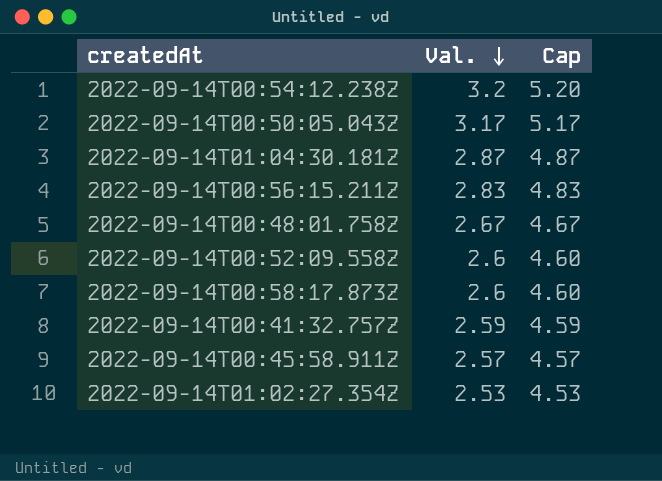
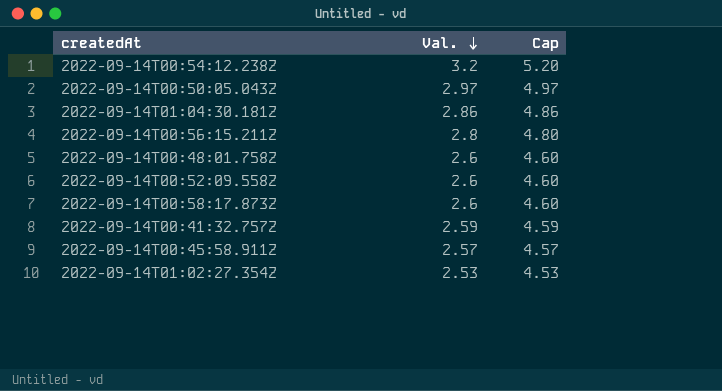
2022-09-14T00:50:05.043Z | Val.: 3.17 -> 2.97
2022-09-14T00:50:05.043Z | Cap: 5.17 -> 4.97
2022-09-14T01:04:30.181Z | Val.: 2.87 -> 2.86
2022-09-14T01:04:30.181Z | Cap: 4.87 -> 4.86
2022-09-14T00:56:15.211Z | Val.: 2.83 -> 2.8
2022-09-14T00:56:15.211Z | Cap: 4.83 -> 4.80
2022-09-14T00:48:01.758Z | Val.: 2.67 -> 2.6
2022-09-14T00:48:01.758Z | Cap: 4.67 -> 4.60

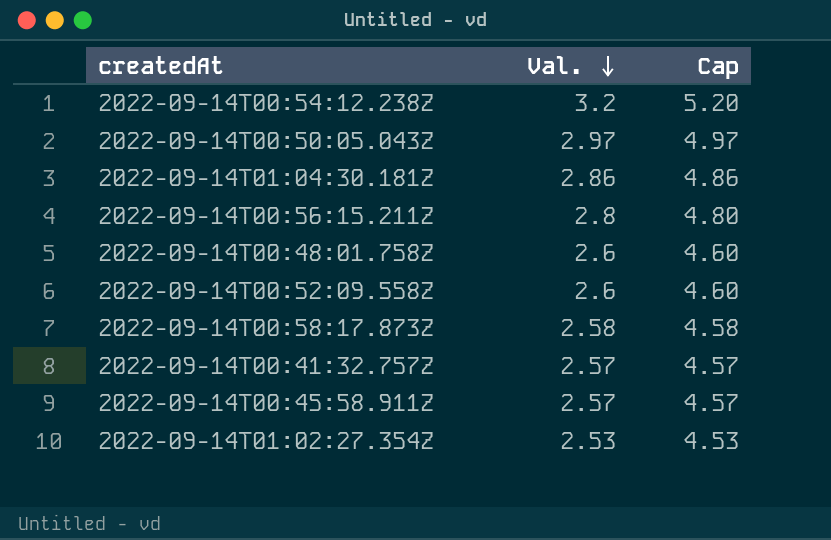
2022-09-14T00:58:17.873Z | Val.: 2.6 -> 2.58
2022-09-14T00:58:17.873Z | Cap: 4.60 -> 4.58
2022-09-14T00:41:32.757Z | Val.: 2.59 -> 2.57
2022-09-14T00:41:32.757Z | Cap: 4.59 -> 4.57

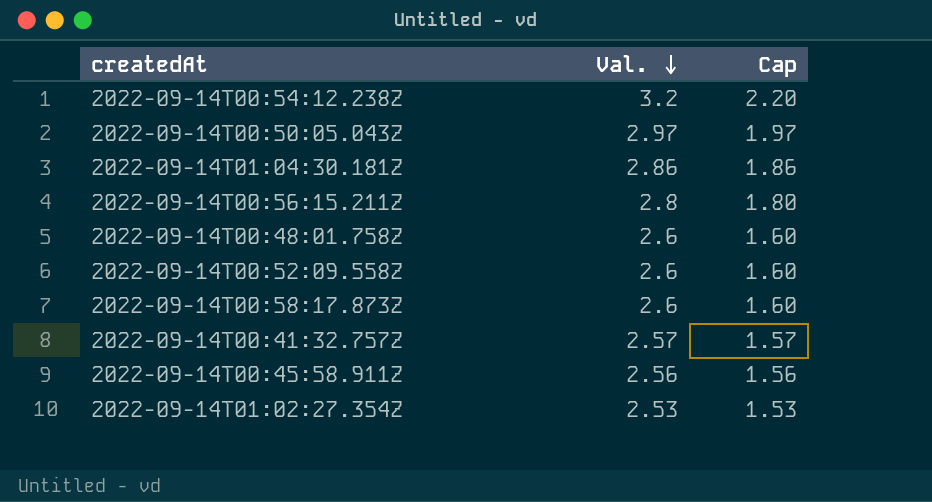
column Cap | formula: [Val.] + 2 -> [Val.] - 1
2022-09-14T00:58:17.873Z | Val.: 2.58 -> 2.6
2022-09-14T00:45:58.911Z | Val.: 2.57 -> 2.56

